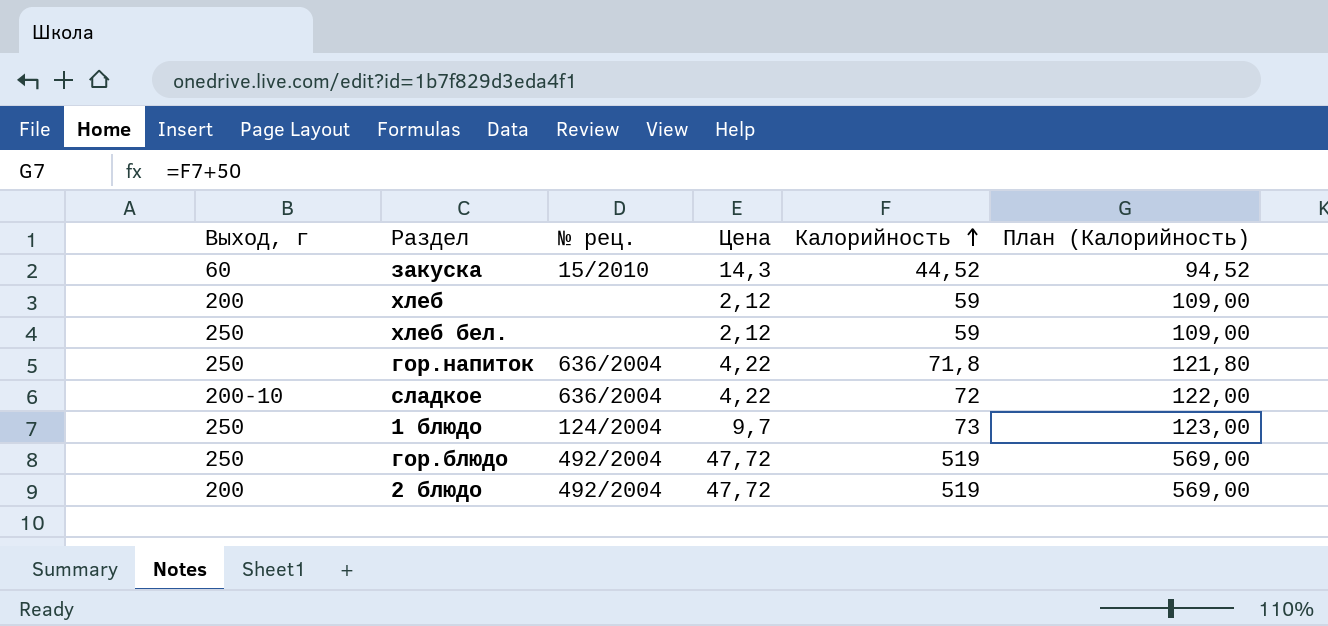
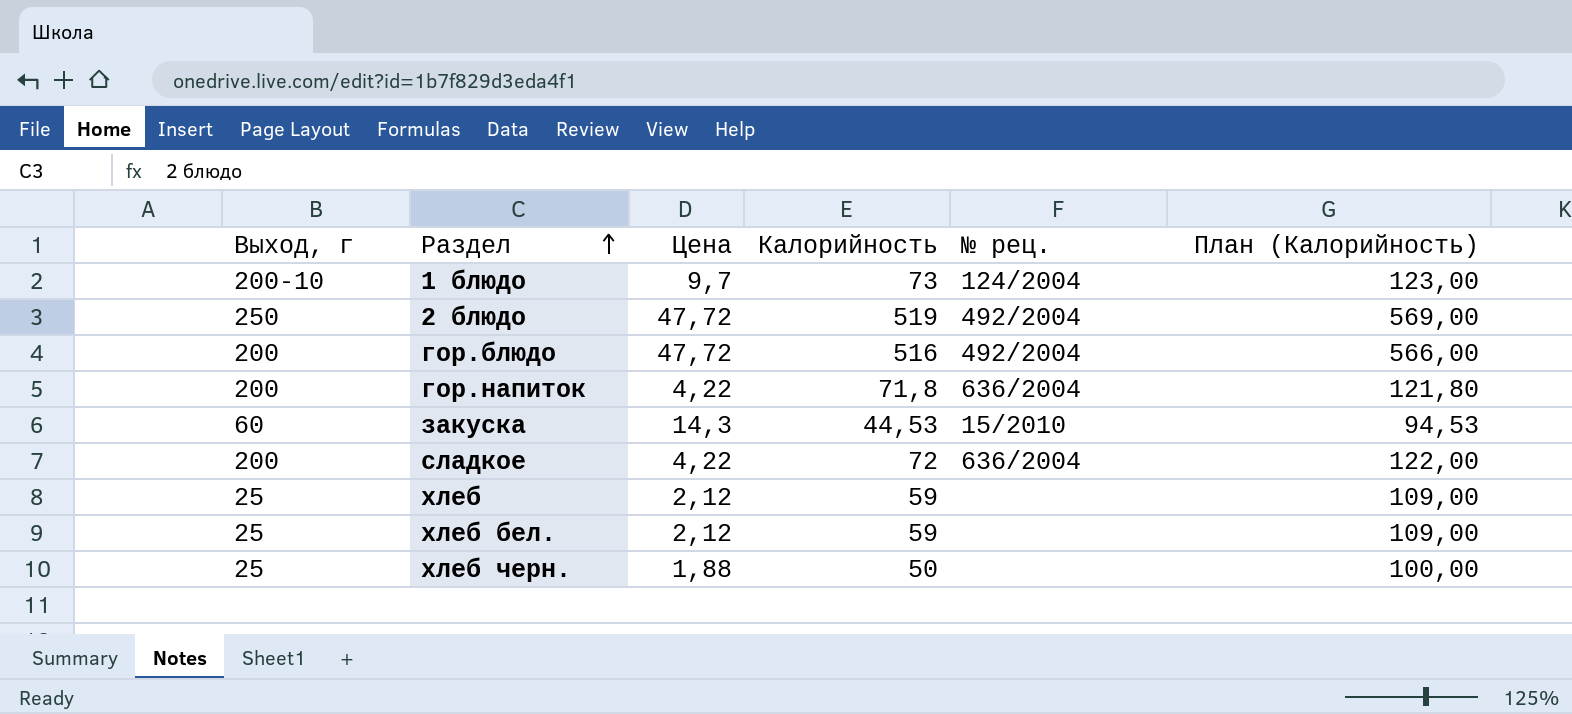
row order: Калорийность ascending -> Раздел ascending
column № рец. | position: 3 -> 5
1 блюдо | Выход, г: 250 -> 200-10
2 блюдо | Выход, г: 200 -> 250
гор.блюдо | Выход, г: 250 -> 200
гор.блюдо | Калорийность: 519 -> 516
гор.блюдо | План (Калорийность): 569,00 -> 566,00
гор.напиток | Выход, г: 250 -> 200
закуска | Калорийность: 44,52 -> 44,53
закуска | План (Калорийность): 94,52 -> 94,53
сладкое | Выход, г: 200-10 -> 200
хлеб | Выход, г: 200 -> 25
хлеб бел. | Выход, г: 250 -> 25
row хлеб черн.: none -> 25 | 1,88 | 50 | none | 100,00

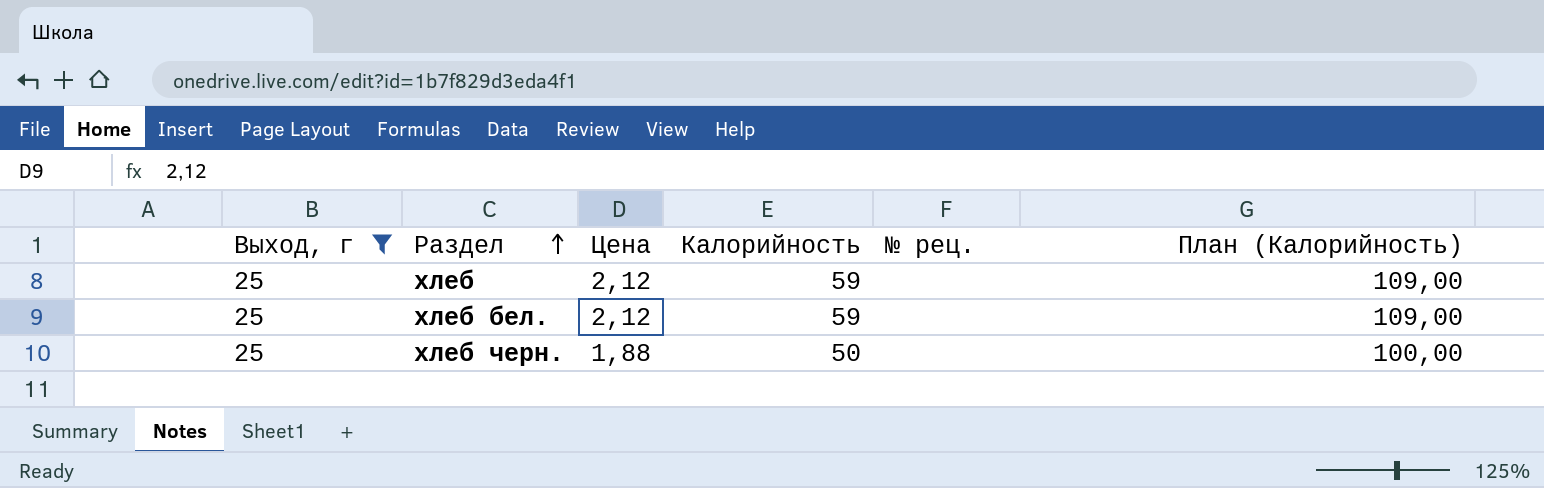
filter: none -> Выход, г = 25

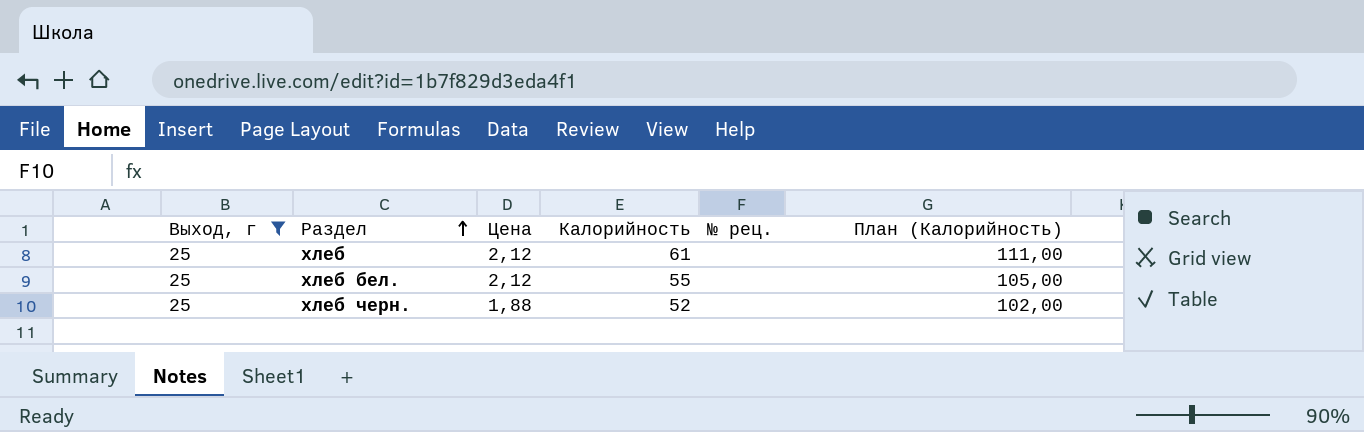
хлеб | Калорийность: 59 -> 61
хлеб | План (Калорийность): 109,00 -> 111,00
хлеб бел. | Калорийность: 59 -> 55
хлеб бел. | План (Калорийность): 109,00 -> 105,00
хлеб черн. | Калорийность: 50 -> 52
хлеб черн. | План (Калорийность): 100,00 -> 102,00

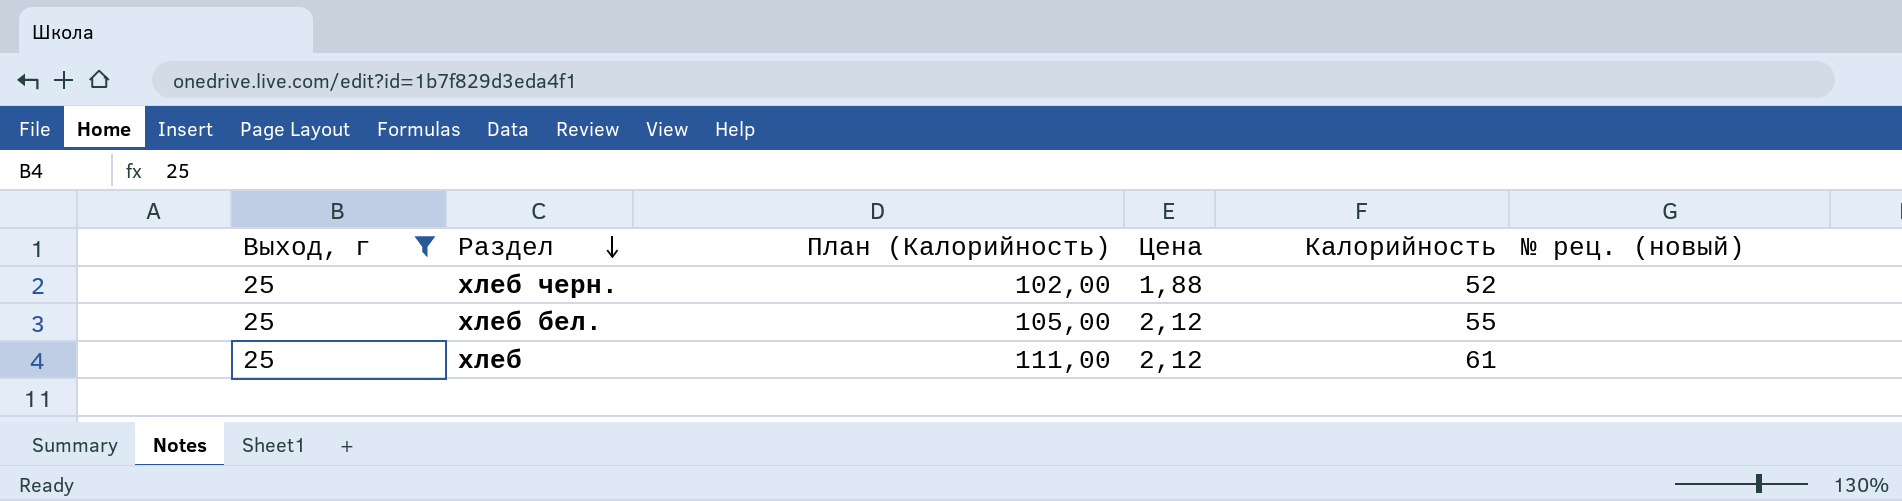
row order: Раздел ascending -> Раздел descending
column План (Калорийность) | position: 6 -> 3
column name: № рец. -> № рец. (новый)

